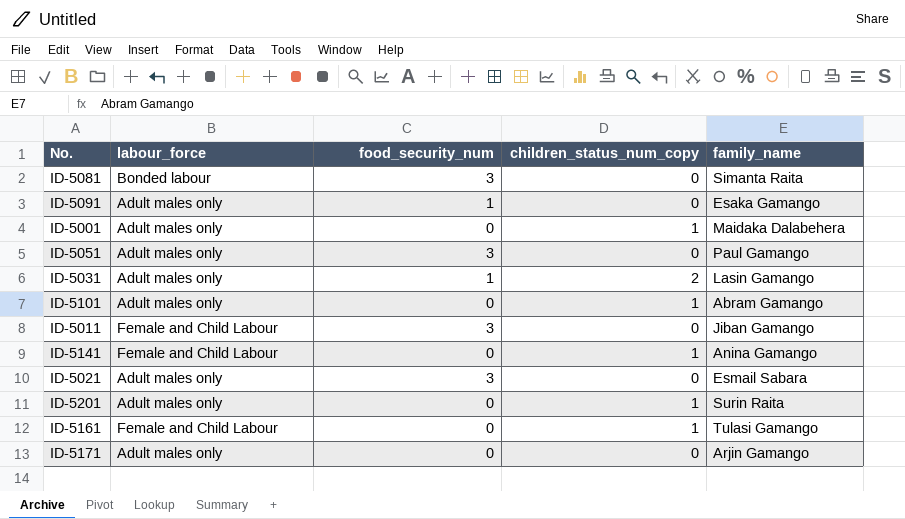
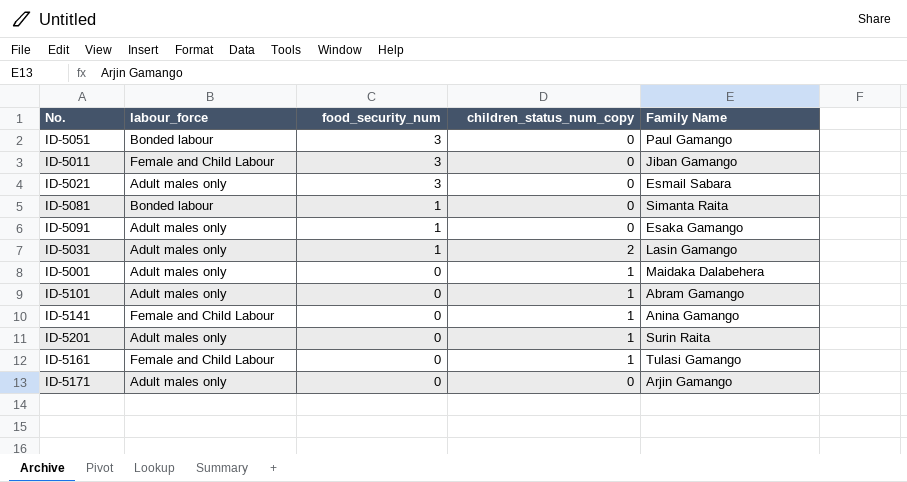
row order: none -> food_security_num descending
column name: family_name -> Family Name
ID-5051 | labour_force: Adult males only -> Bonded labour
ID-5081 | food_security_num: 3 -> 1

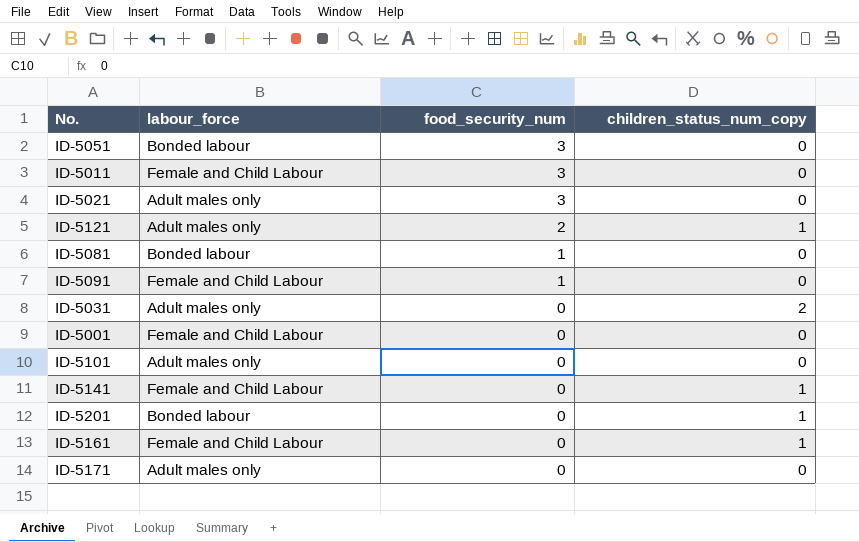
column Family Name | position: 5 -> none
row ID-5121: none -> Adult males only | 2 | 1
ID-5091 | labour_force: Adult males only -> Female and Child Labour
ID-5031 | food_security_num: 1 -> 0
ID-5001 | labour_force: Adult males only -> Female and Child Labour
ID-5001 | children_status_num_copy: 1 -> 0
ID-5101 | children_status_num_copy: 1 -> 0
ID-5201 | labour_force: Adult males only -> Bonded labour

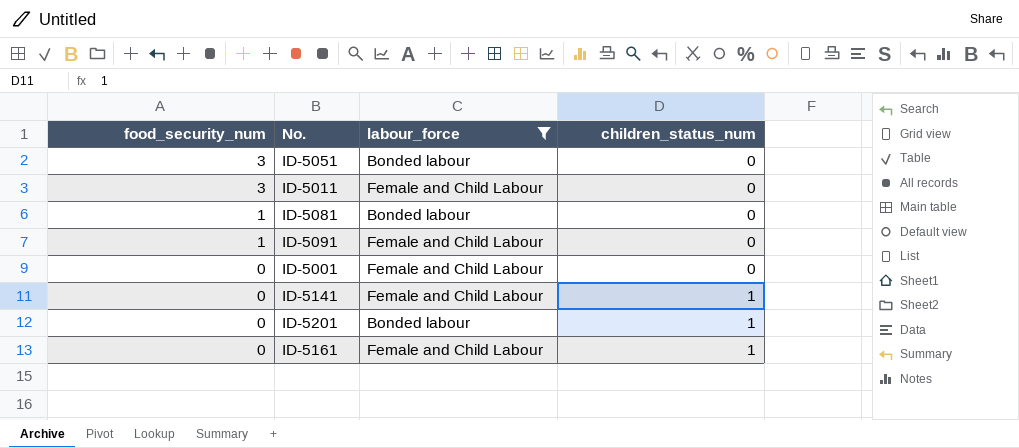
filter: none -> labour_force != Adult males only
column food_security_num | position: 3 -> 1
column name: children_status_num_copy -> children_status_num

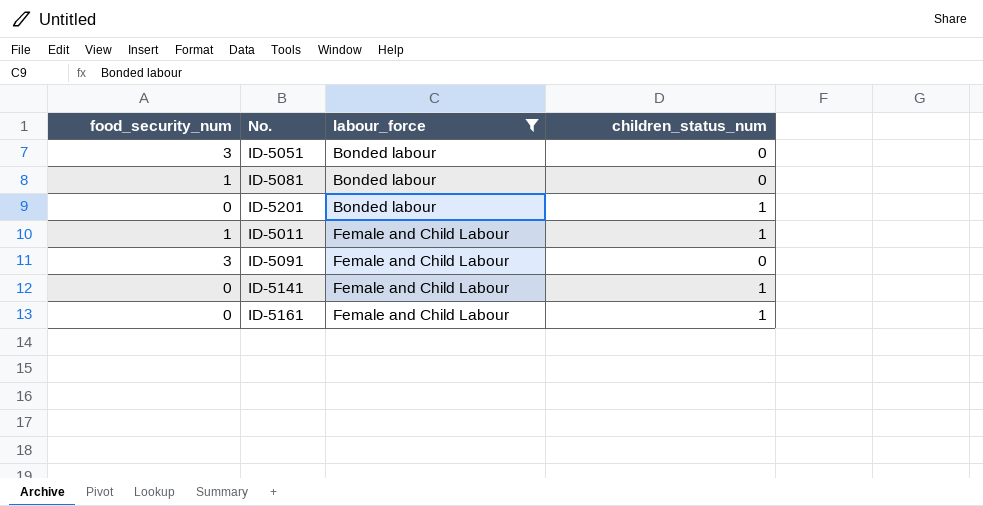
row order: food_security_num descending -> labour_force ascending
row ID-5001: 0 | Female and Child Labour | 0 -> none
ID-5011 | food_security_num: 3 -> 1
ID-5011 | children_status_num: 0 -> 1
ID-5091 | food_security_num: 1 -> 3

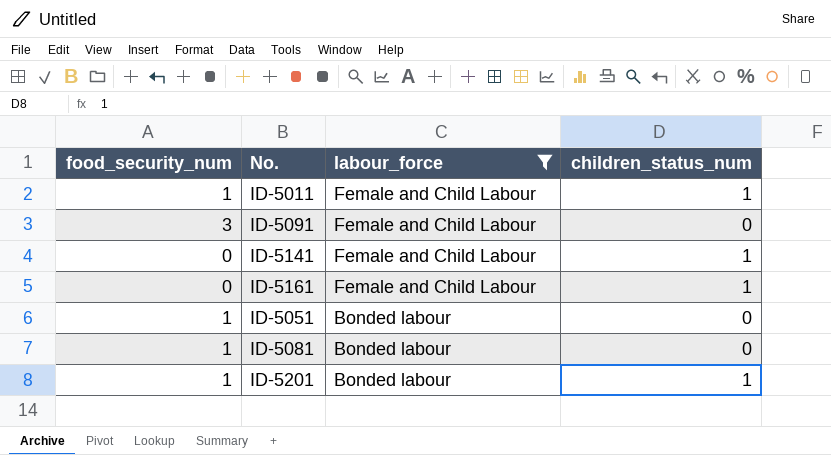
row order: labour_force ascending -> labour_force descending
ID-5051 | food_security_num: 3 -> 1
ID-5201 | food_security_num: 0 -> 1

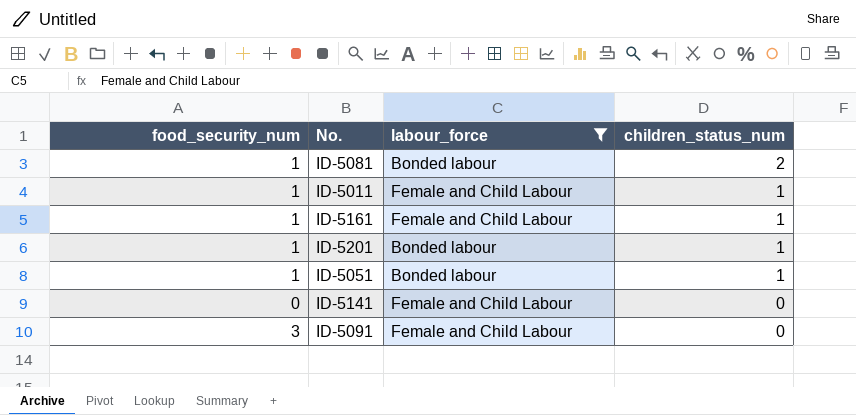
row order: labour_force descending -> children_status_num descending
ID-5081 | children_status_num: 0 -> 2
ID-5161 | food_security_num: 0 -> 1
ID-5051 | children_status_num: 0 -> 1
ID-5141 | children_status_num: 1 -> 0

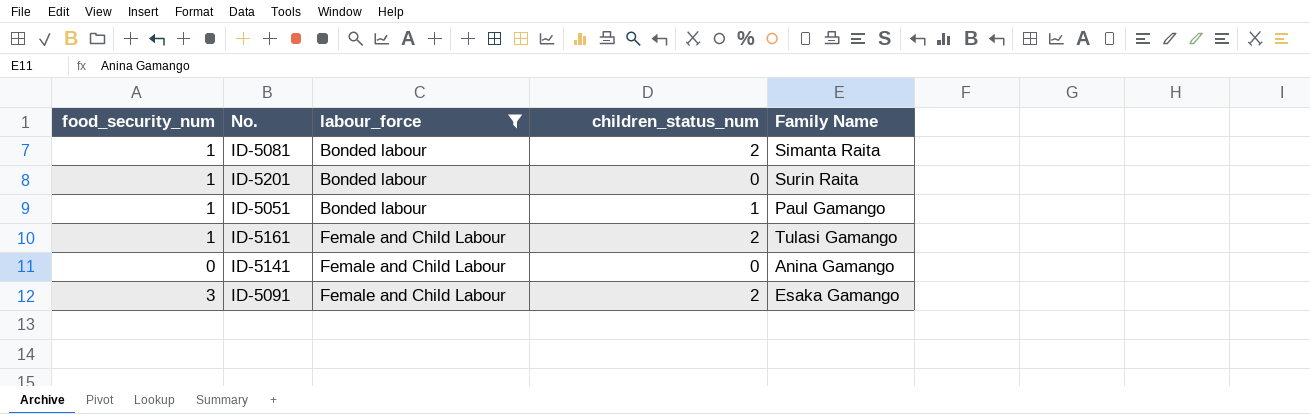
row order: children_status_num descending -> labour_force ascending
column Family Name | position: none -> 5
row ID-5011: 1 | Female and Child Labour | 1 -> none
ID-5201 | children_status_num: 1 -> 0
ID-5161 | children_status_num: 1 -> 2
ID-5091 | children_status_num: 0 -> 2

